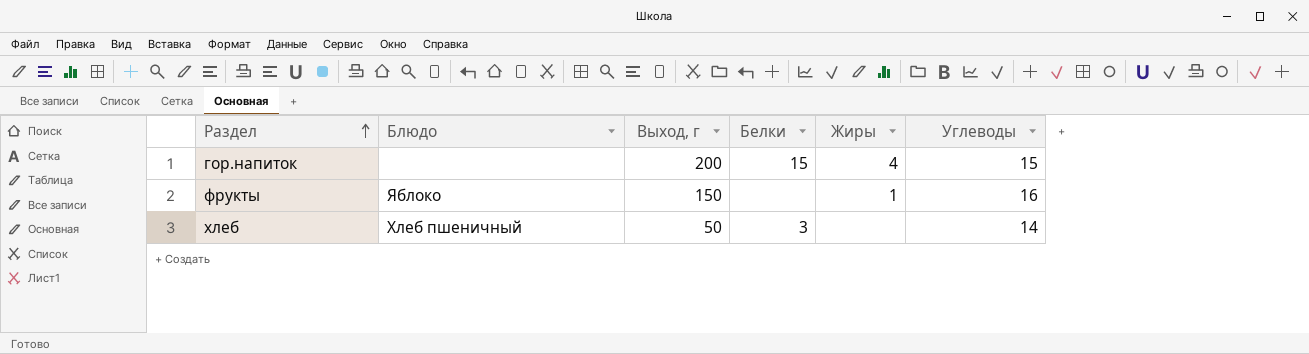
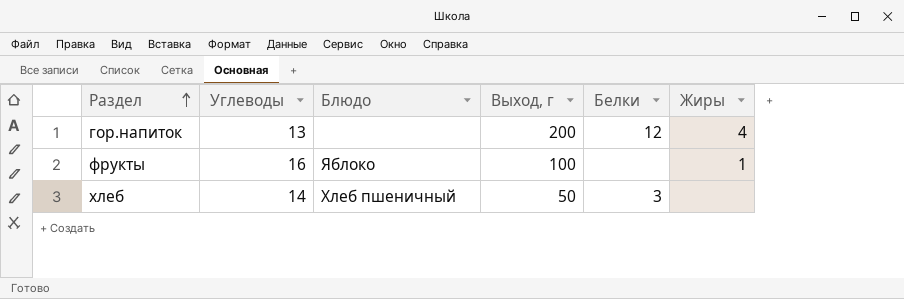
column Углеводы | position: 6 -> 2
гор.напиток | Углеводы: 15 -> 13
гор.напиток | Белки: 15 -> 12
фрукты | Выход, г: 150 -> 100

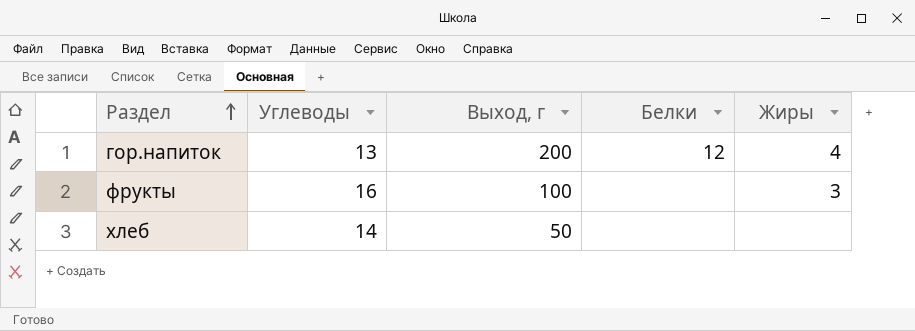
column Блюдо | position: 3 -> none
фрукты | Жиры: 1 -> 3
хлеб | Белки: 3 -> none

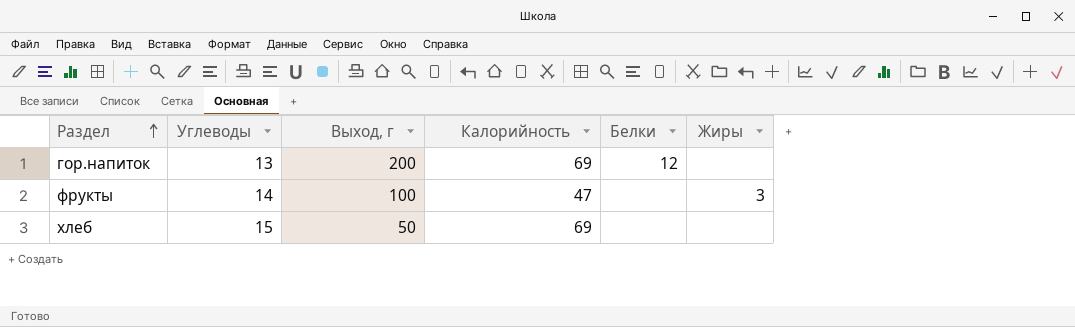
column Калорийность | position: none -> 4
гор.напиток | Жиры: 4 -> none
фрукты | Углеводы: 16 -> 14
хлеб | Углеводы: 14 -> 15

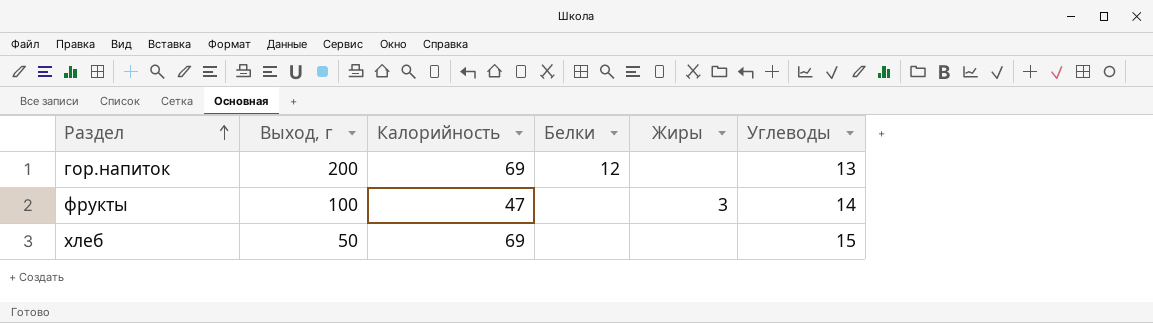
column Углеводы | position: 2 -> 6

